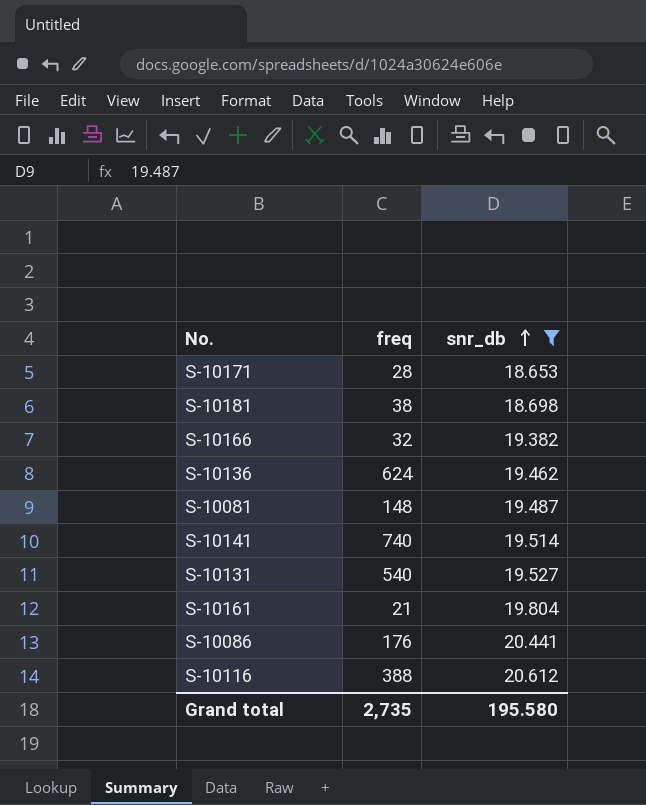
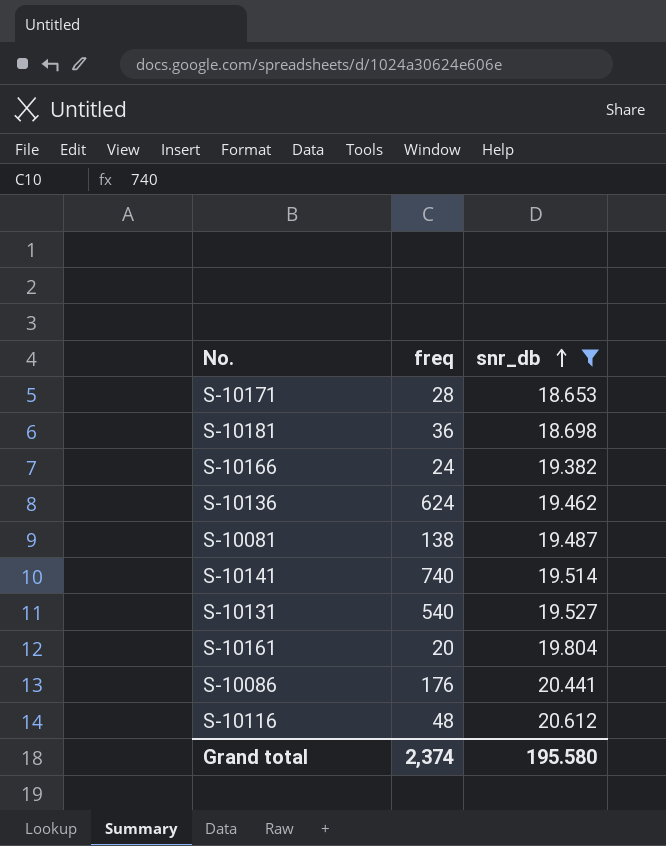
S-10181 | freq: 38 -> 36
S-10166 | freq: 32 -> 24
S-10081 | freq: 148 -> 138
S-10161 | freq: 21 -> 20
S-10116 | freq: 388 -> 48
Grand total | freq: 2,735 -> 2,374

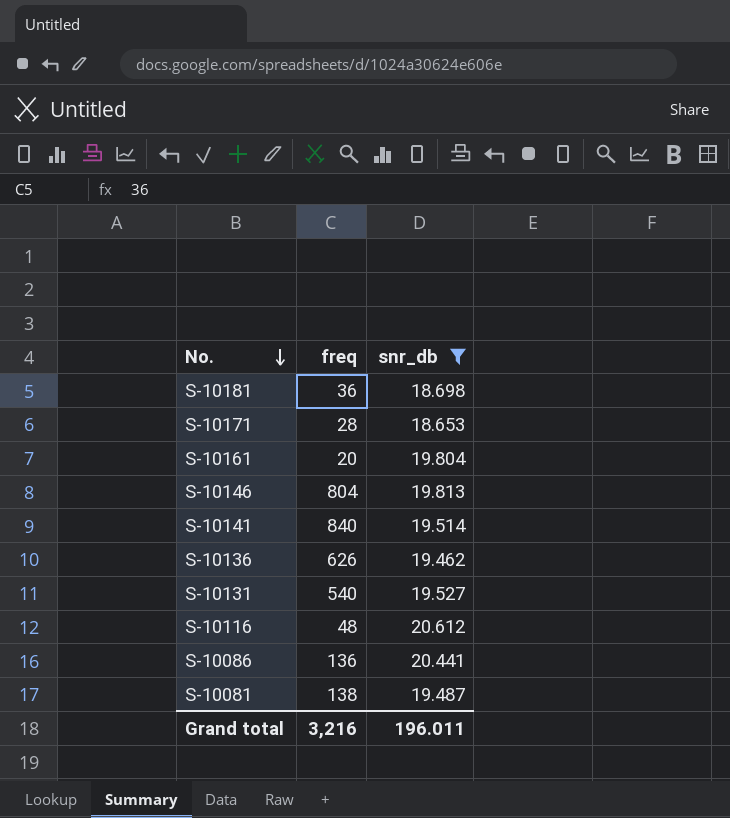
row order: snr_db ascending -> No. descending
row S-10166: 24 | 19.382 -> none
row S-10146: none -> 804 | 19.813
S-10141 | freq: 740 -> 840
S-10136 | freq: 624 -> 626
S-10086 | freq: 176 -> 136
Grand total | freq: 2,374 -> 3,216
Grand total | snr_db: 195.580 -> 196.011

